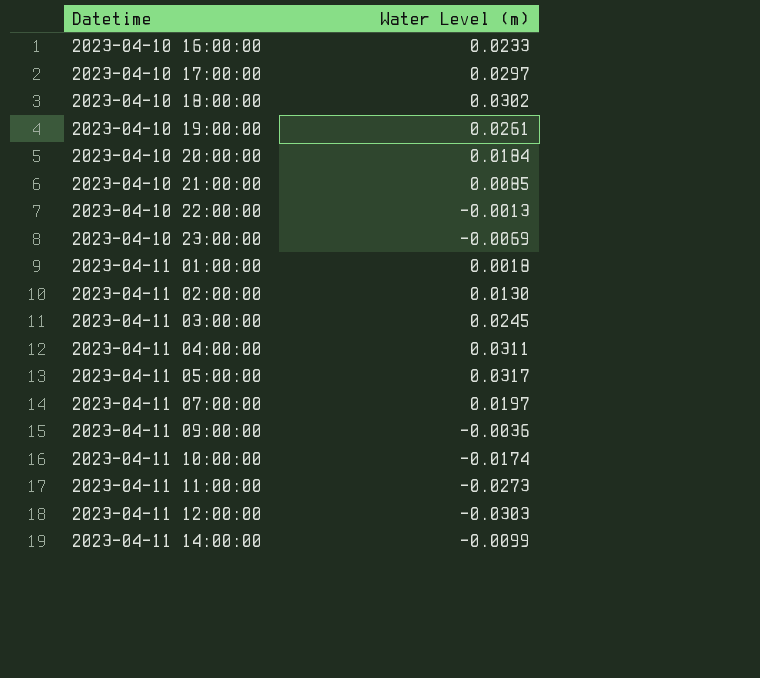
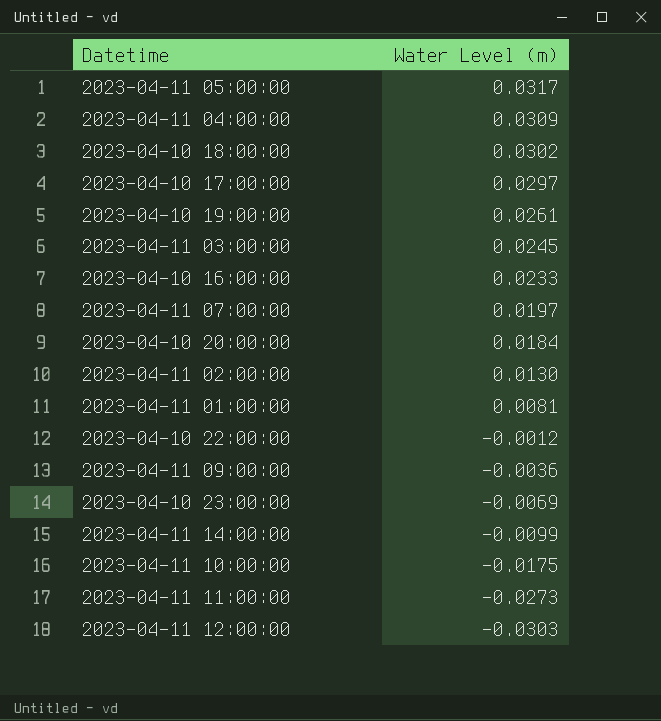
row order: Datetime ascending -> Water Level (m) descending
row 2023-04-10 21:00:00: 0.0085 -> none
2023-04-11 04:00:00 | Water Level (m): 0.0311 -> 0.0309
2023-04-11 01:00:00 | Water Level (m): 0.0018 -> 0.0081
2023-04-10 22:00:00 | Water Level (m): -0.0013 -> -0.0012
2023-04-11 10:00:00 | Water Level (m): -0.0174 -> -0.0175

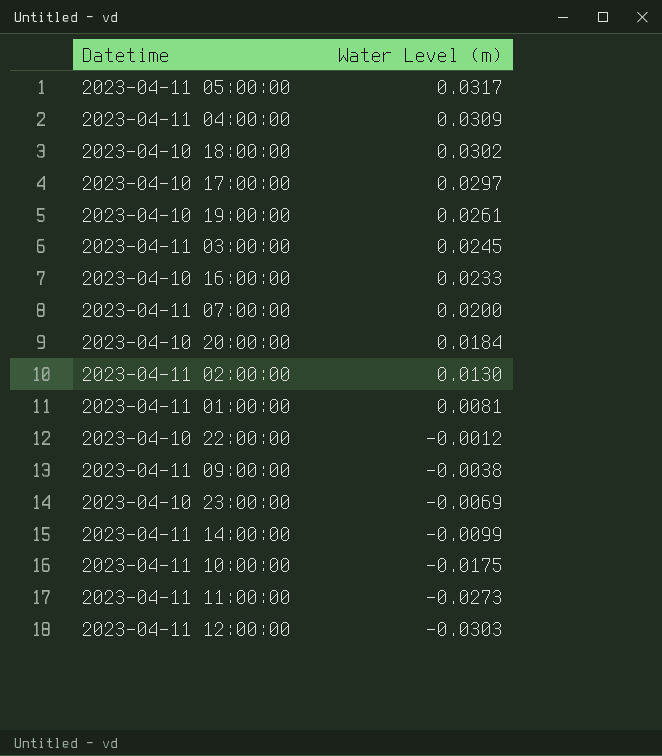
2023-04-11 07:00:00 | Water Level (m): 0.0197 -> 0.0200
2023-04-11 09:00:00 | Water Level (m): -0.0036 -> -0.0038

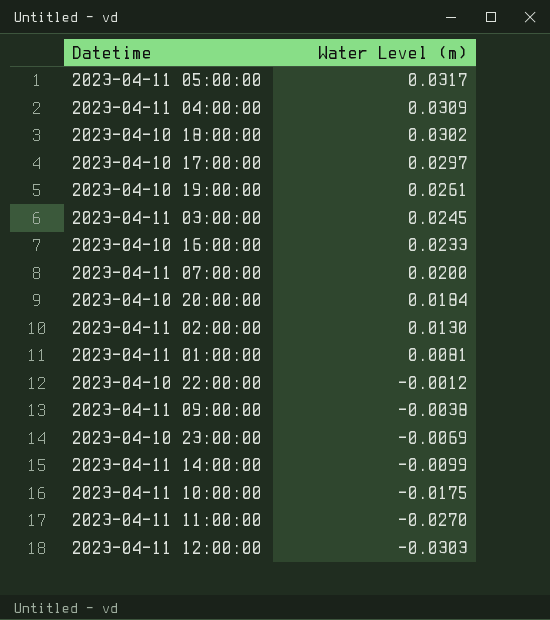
2023-04-11 11:00:00 | Water Level (m): -0.0273 -> -0.0270

